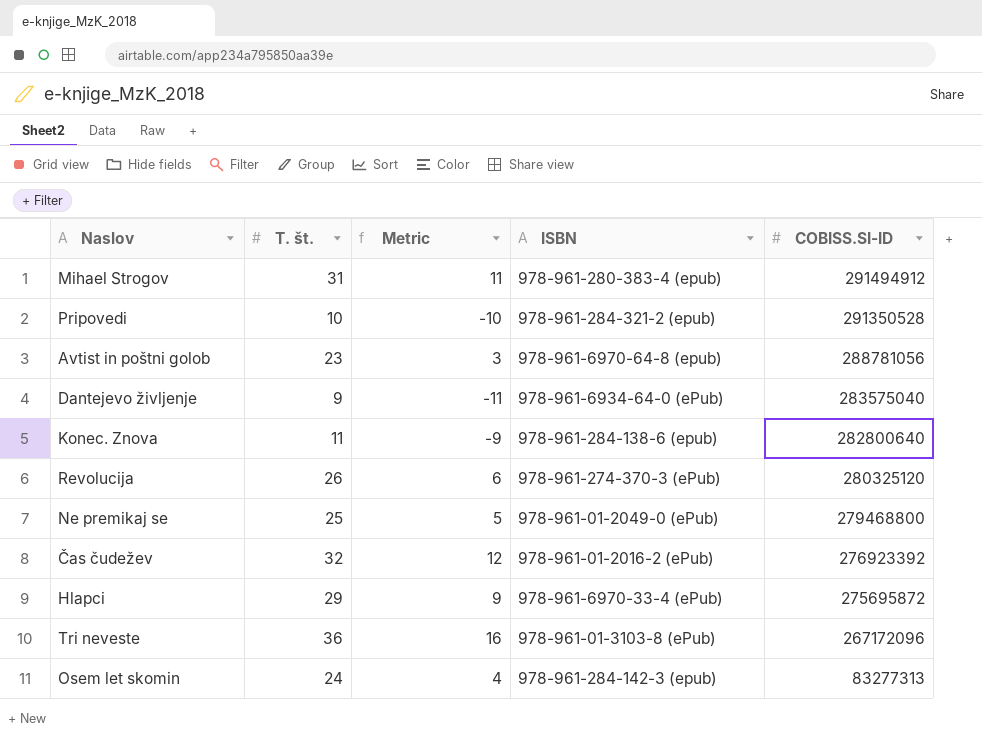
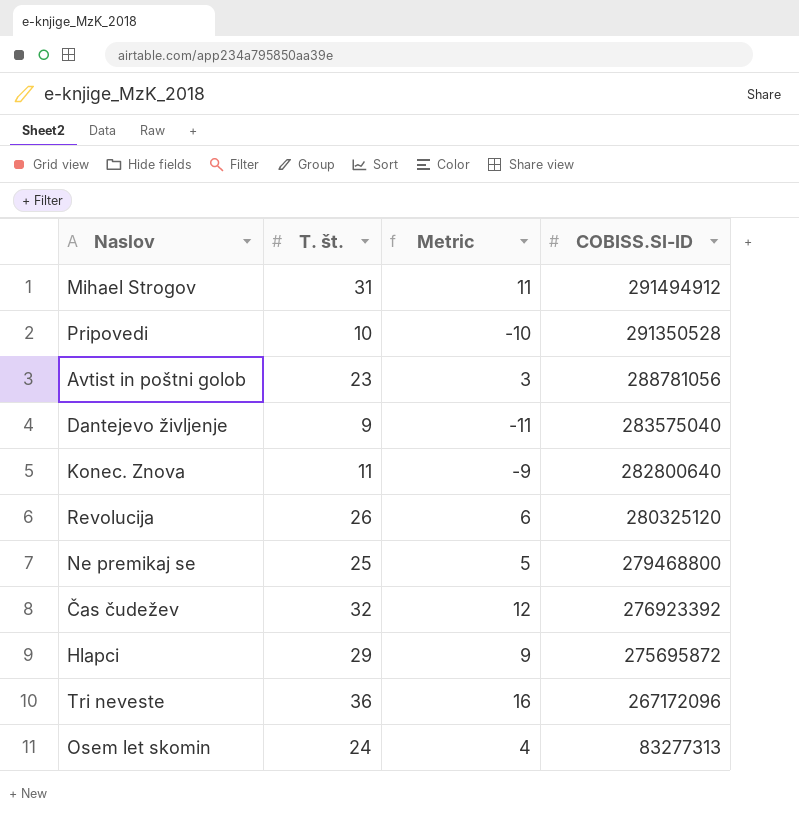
column ISBN | position: 4 -> none

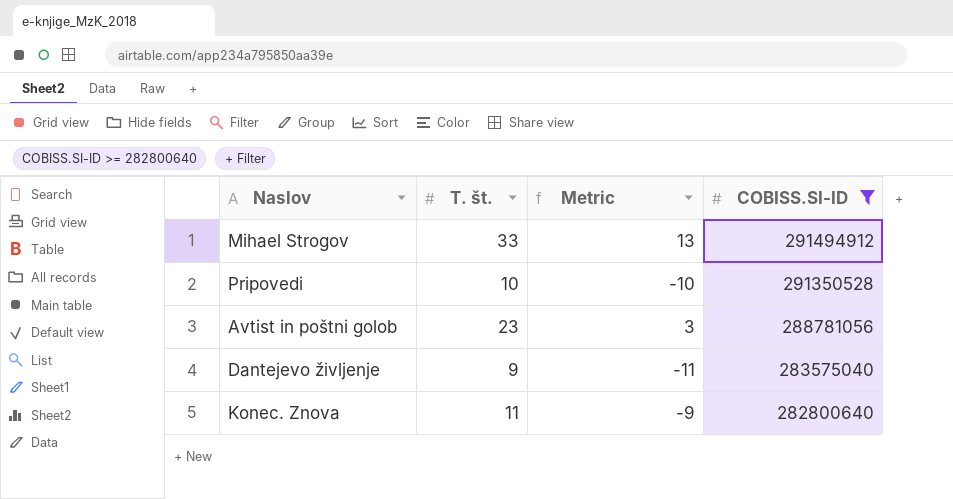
filter: none -> COBISS.SI-ID >= 282800640
Mihael Strogov | T. št.: 31 -> 33
Mihael Strogov | Metric: 11 -> 13

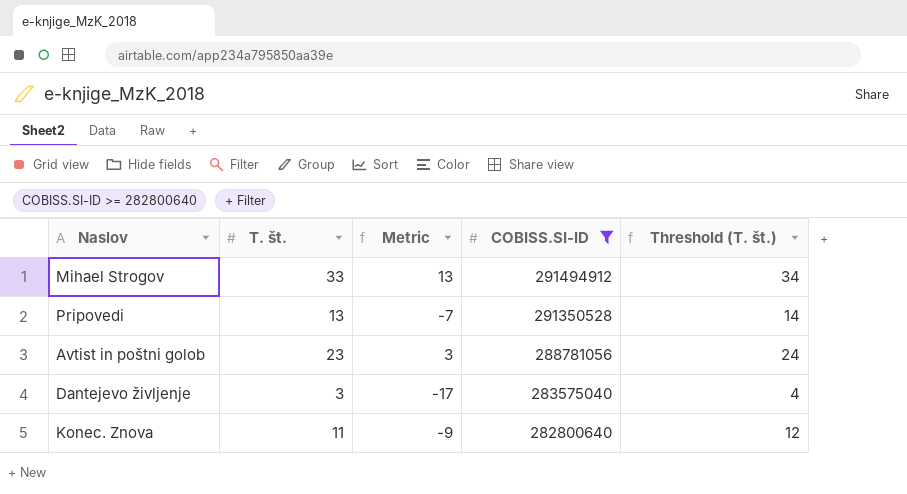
column Threshold (T. št.) | formula: none -> [T. št.] + 1
Pripovedi | T. št.: 10 -> 13
Pripovedi | Metric: -10 -> -7
Dantejevo življenje | T. št.: 9 -> 3
Dantejevo življenje | Metric: -11 -> -17

